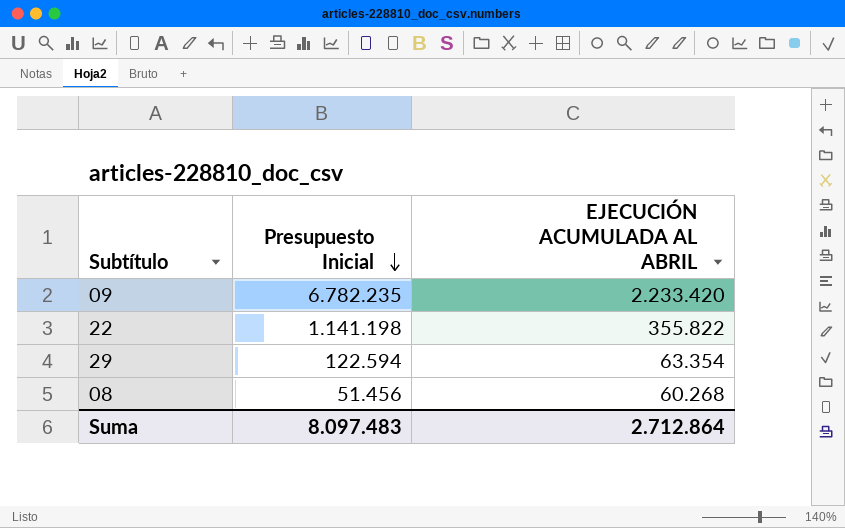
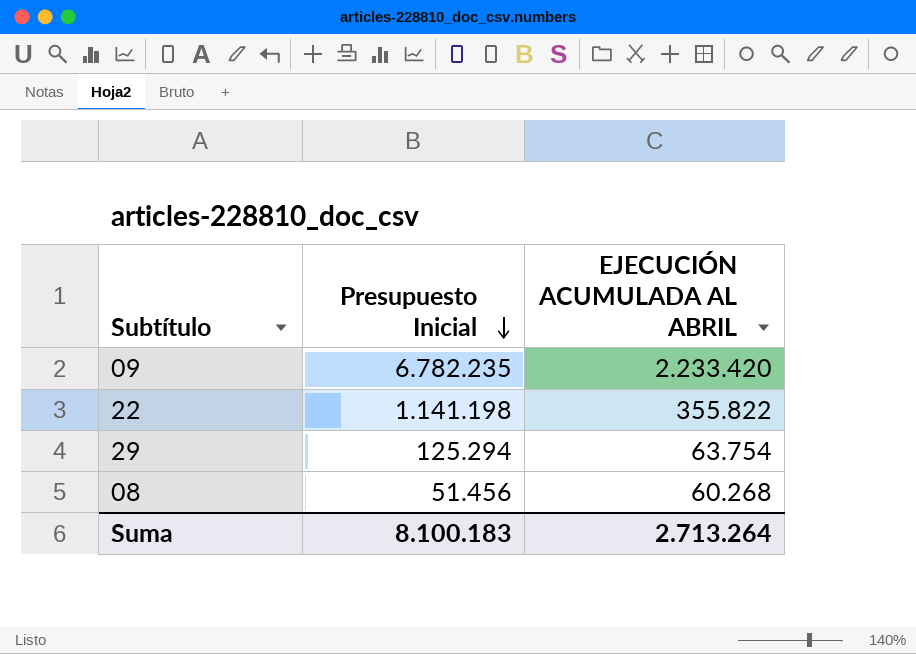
29 | Presupuesto Inicial: 122.594 -> 125.294
29 | EJECUCIÓN ACUMULADA AL ABRIL: 63.354 -> 63.754
Suma | Presupuesto Inicial: 8.097.483 -> 8.100.183
Suma | EJECUCIÓN ACUMULADA AL ABRIL: 2.712.864 -> 2.713.264

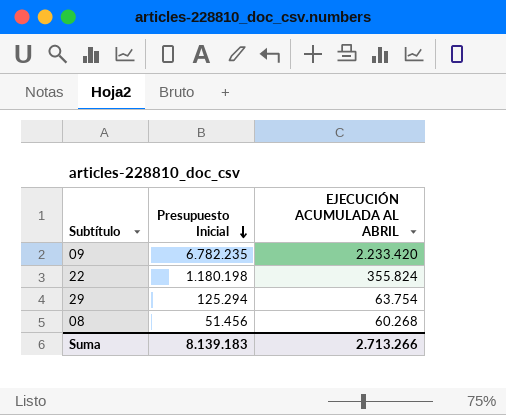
22 | Presupuesto Inicial: 1.141.198 -> 1.180.198
22 | EJECUCIÓN ACUMULADA AL ABRIL: 355.822 -> 355.824
Suma | Presupuesto Inicial: 8.100.183 -> 8.139.183
Suma | EJECUCIÓN ACUMULADA AL ABRIL: 2.713.264 -> 2.713.266

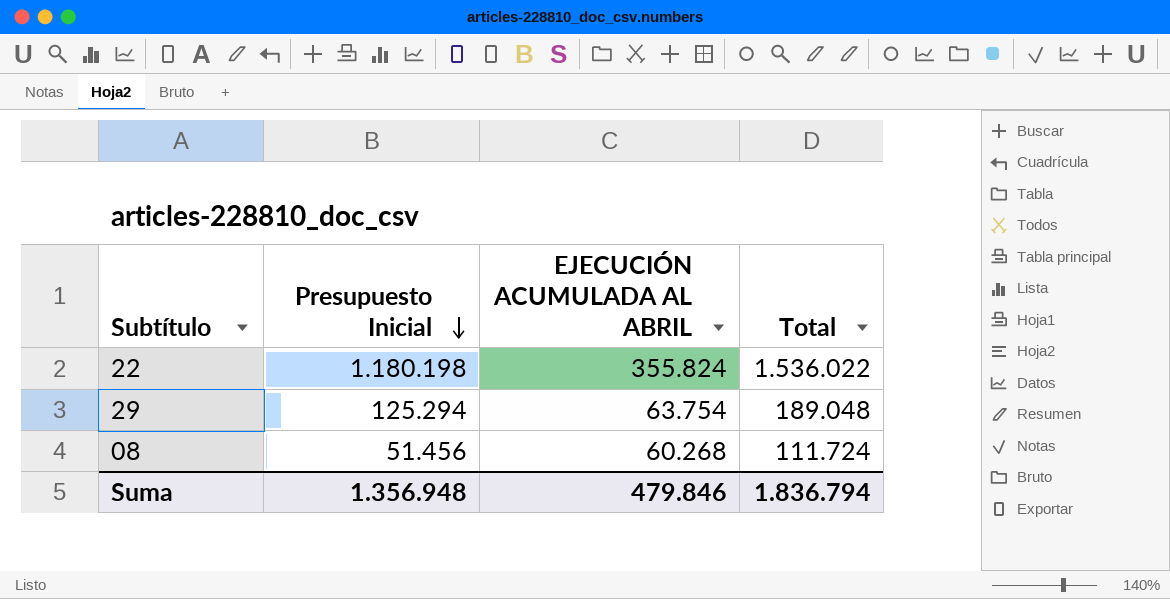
column Total | formula: none -> [Presupuesto Inicial] + [EJECUCIÓN ACUMULADA AL ABRIL]
row 09: 6.782.235 | 2.233.420 -> none
Suma | Presupuesto Inicial: 8.139.183 -> 1.356.948
Suma | EJECUCIÓN ACUMULADA AL ABRIL: 2.713.266 -> 479.846

